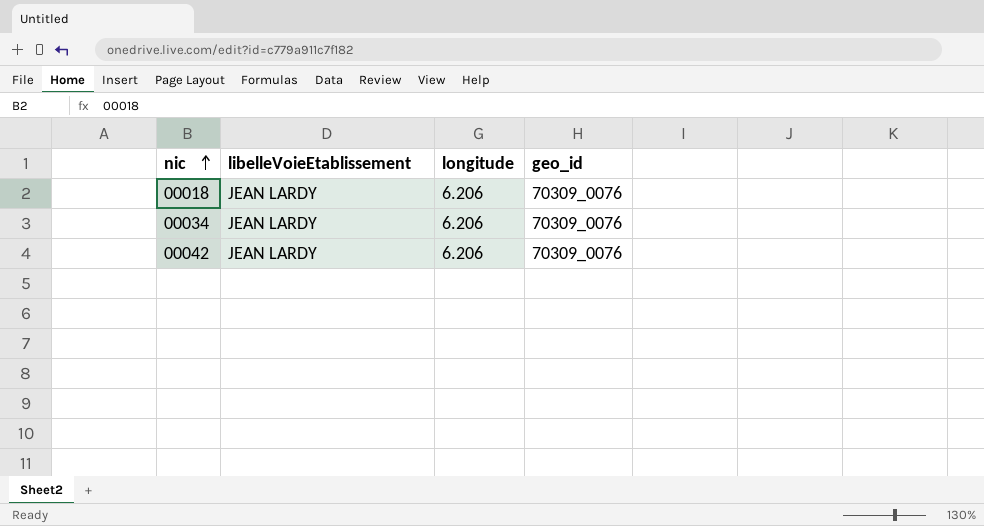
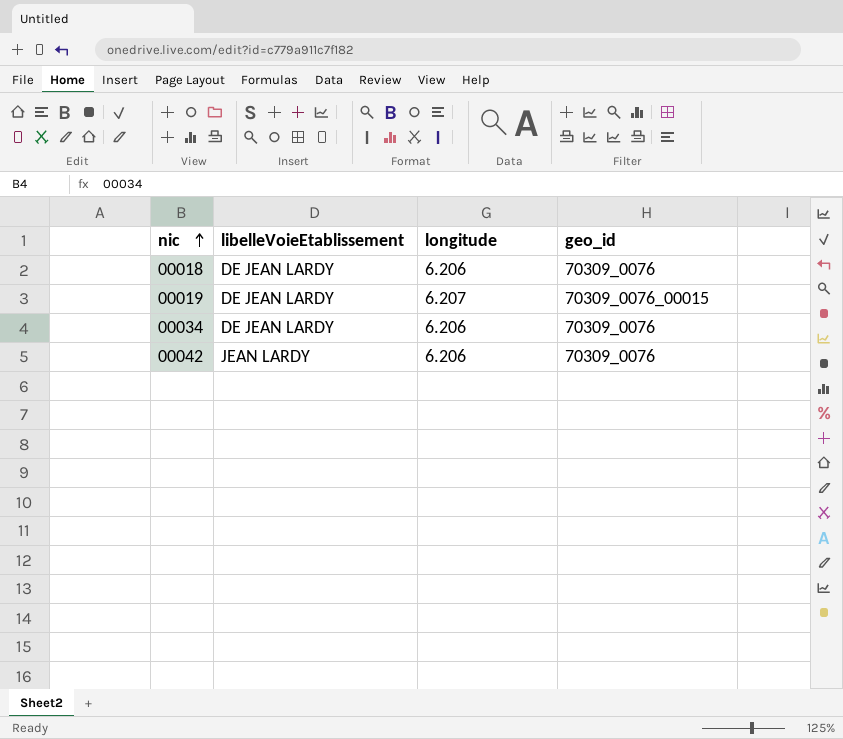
00018 | libelleVoieEtablissement: JEAN LARDY -> DE JEAN LARDY
row 00019: none -> DE JEAN LARDY | 6.207 | 70309_0076_00015
00034 | libelleVoieEtablissement: JEAN LARDY -> DE JEAN LARDY

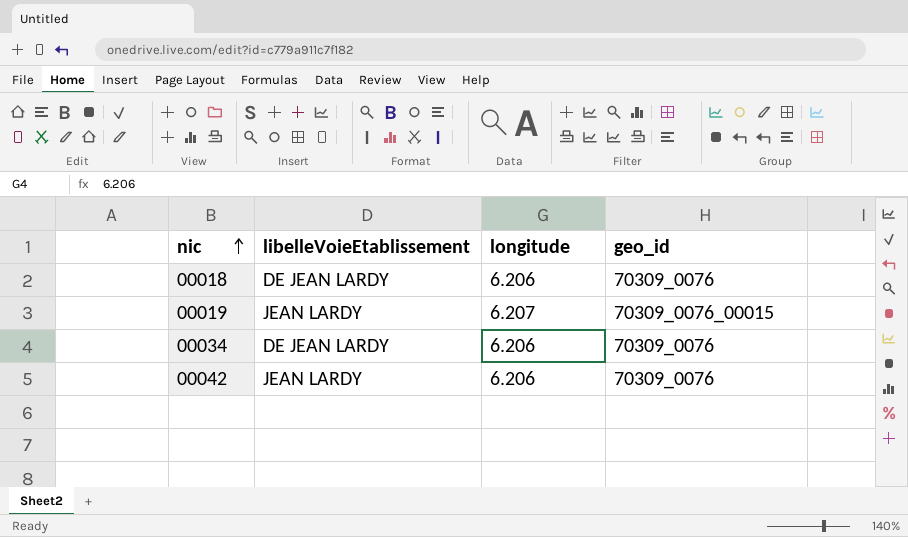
00019 | libelleVoieEtablissement: DE JEAN LARDY -> JEAN LARDY

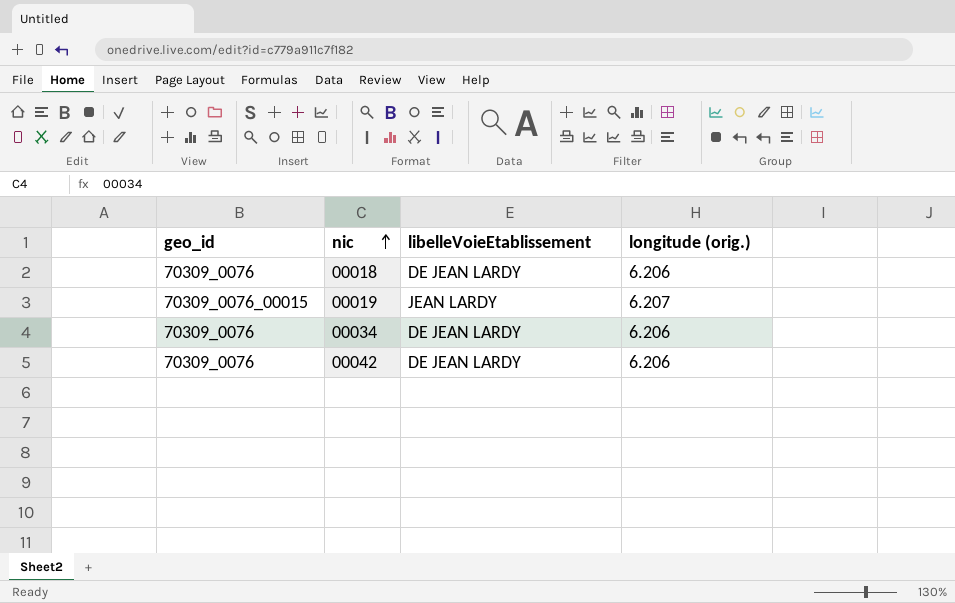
column geo_id | position: 4 -> 1
column name: longitude -> longitude (orig.)
00042 | libelleVoieEtablissement: JEAN LARDY -> DE JEAN LARDY

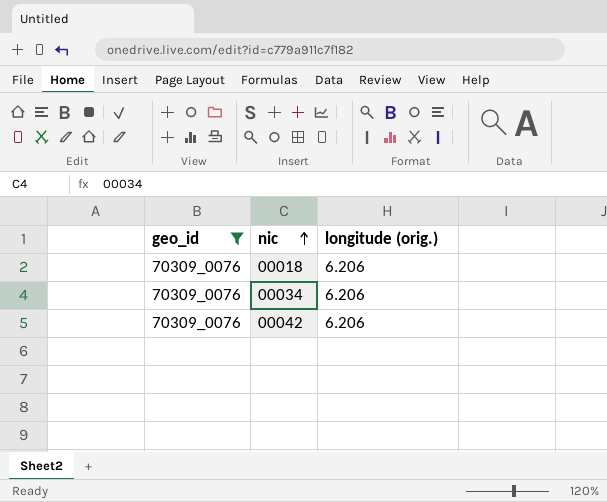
filter: none -> geo_id = 70309_0076
column libelleVoieEtablissement | position: 3 -> none

